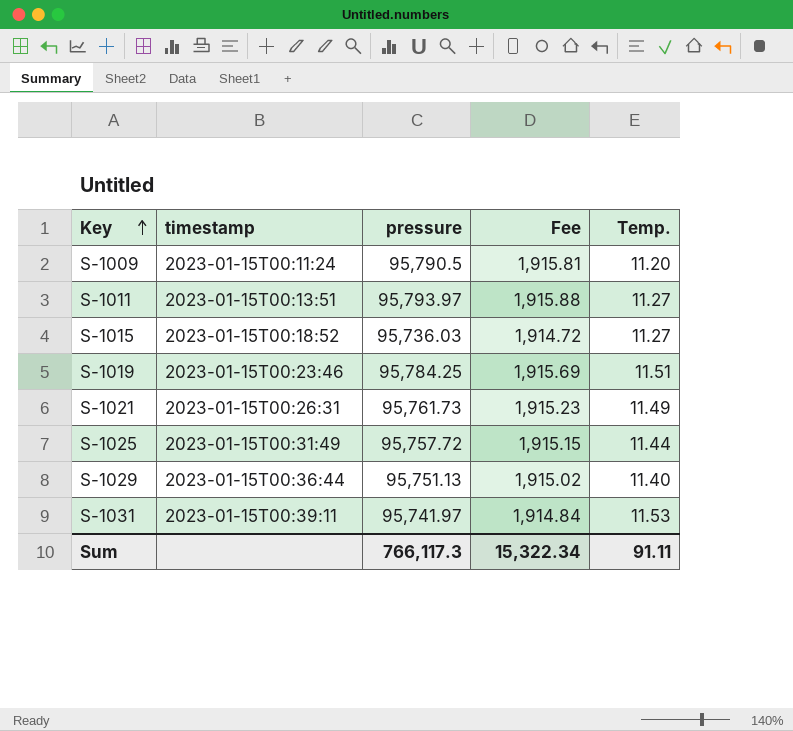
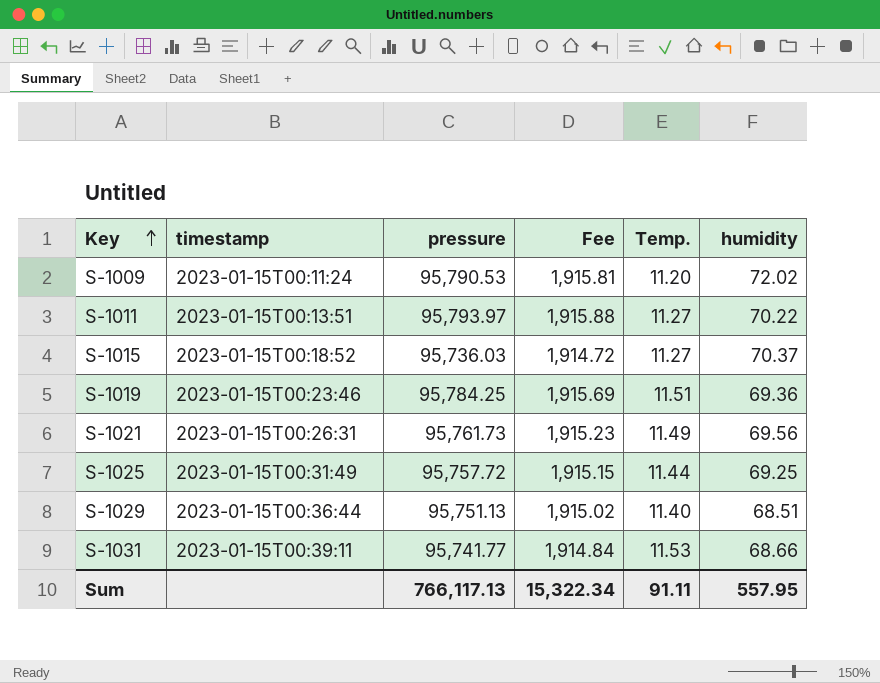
column humidity | position: none -> 6
S-1009 | pressure: 95,790.5 -> 95,790.53
S-1031 | pressure: 95,741.97 -> 95,741.77
Sum | pressure: 766,117.3 -> 766,117.13

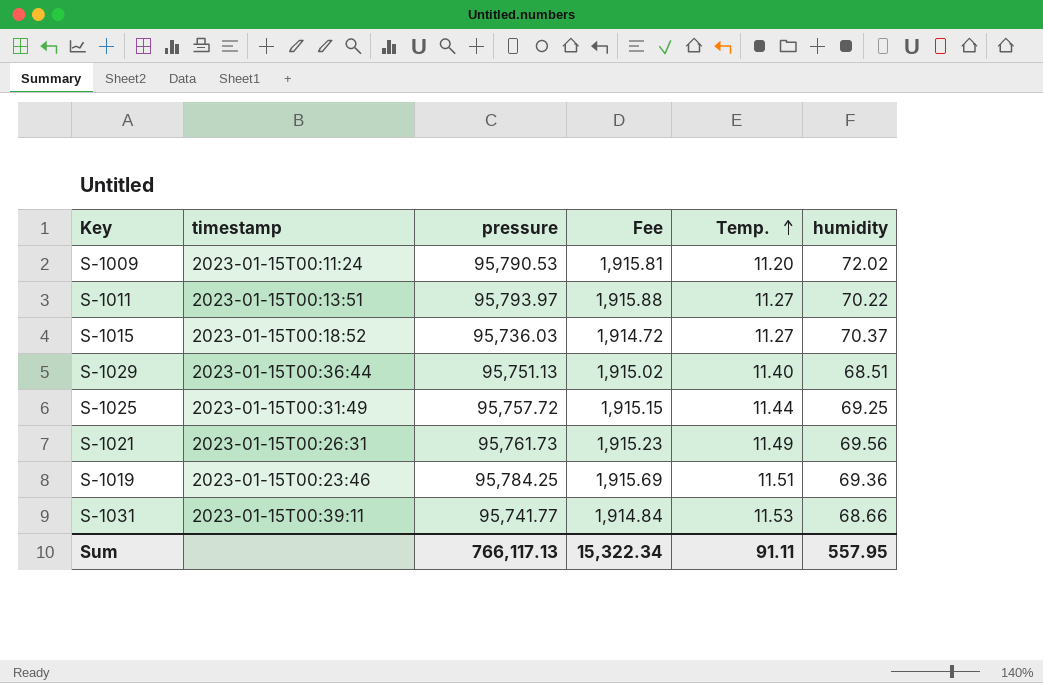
row order: Key ascending -> Temp. ascending

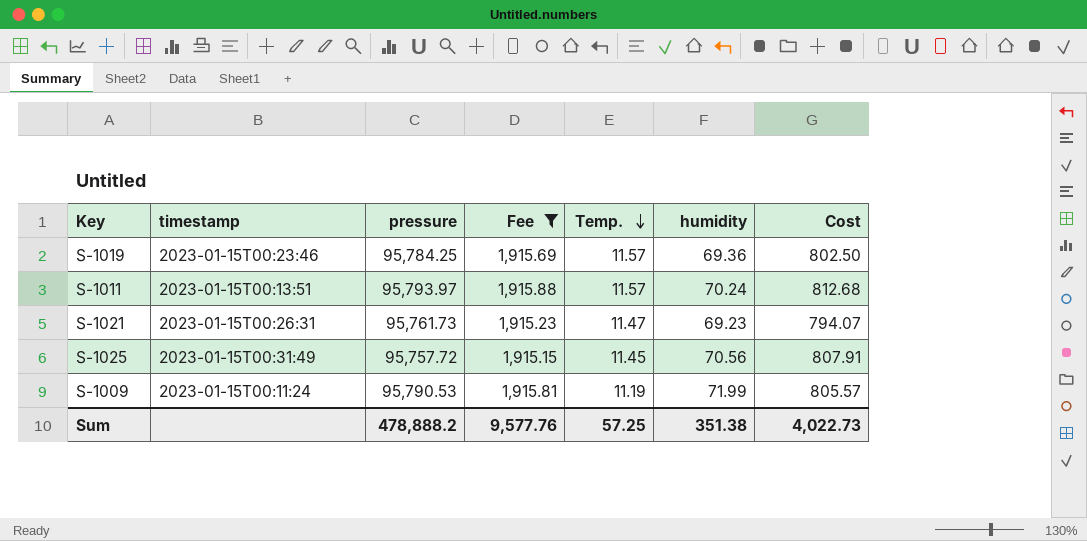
filter: none -> Fee >= 1,915.15
row order: Temp. ascending -> Temp. descending
column Cost | formula: none -> [Temp.] * [humidity]
S-1019 | Temp.: 11.51 -> 11.57
S-1011 | Temp.: 11.27 -> 11.57
S-1011 | humidity: 70.22 -> 70.24
S-1021 | Temp.: 11.49 -> 11.47
S-1021 | humidity: 69.56 -> 69.23
S-1025 | Temp.: 11.44 -> 11.45
S-1025 | humidity: 69.25 -> 70.56
S-1009 | Temp.: 11.20 -> 11.19
S-1009 | humidity: 72.02 -> 71.99
Sum | pressure: 766,117.13 -> 478,888.2
Sum | Fee: 15,322.34 -> 9,577.76
Sum | Temp.: 91.11 -> 57.25
Sum | humidity: 557.95 -> 351.38

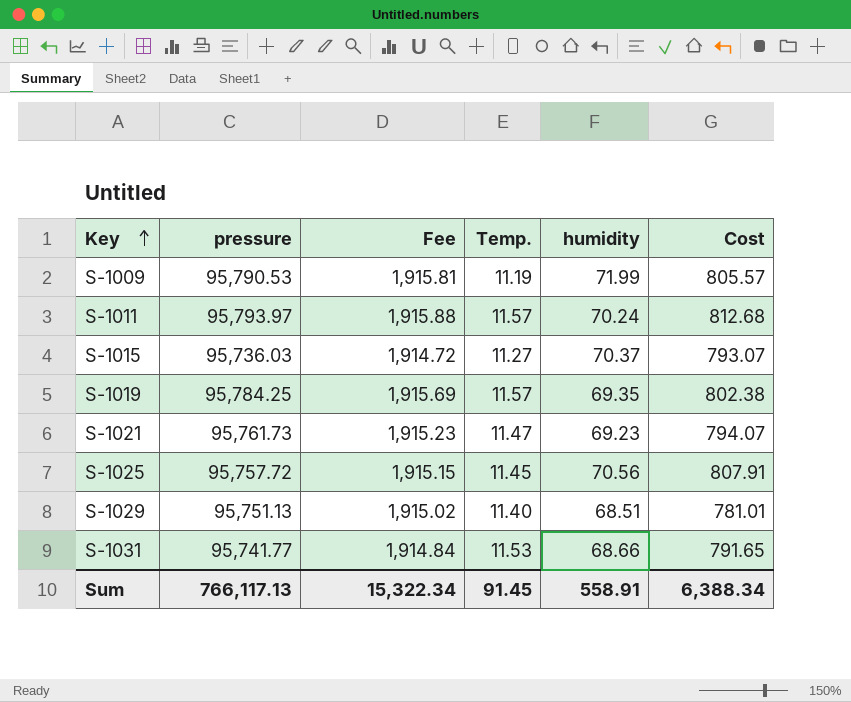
filter: Fee >= 1,915.15 -> none
row order: Temp. descending -> Key ascending
column timestamp | position: 2 -> none
S-1019 | humidity: 69.36 -> 69.35
S-1019 | Cost: 802.50 -> 802.38
Sum | pressure: 478,888.2 -> 766,117.13
Sum | Fee: 9,577.76 -> 15,322.34
Sum | Temp.: 57.25 -> 91.45
Sum | humidity: 351.38 -> 558.91
Sum | Cost: 4,022.73 -> 6,388.34

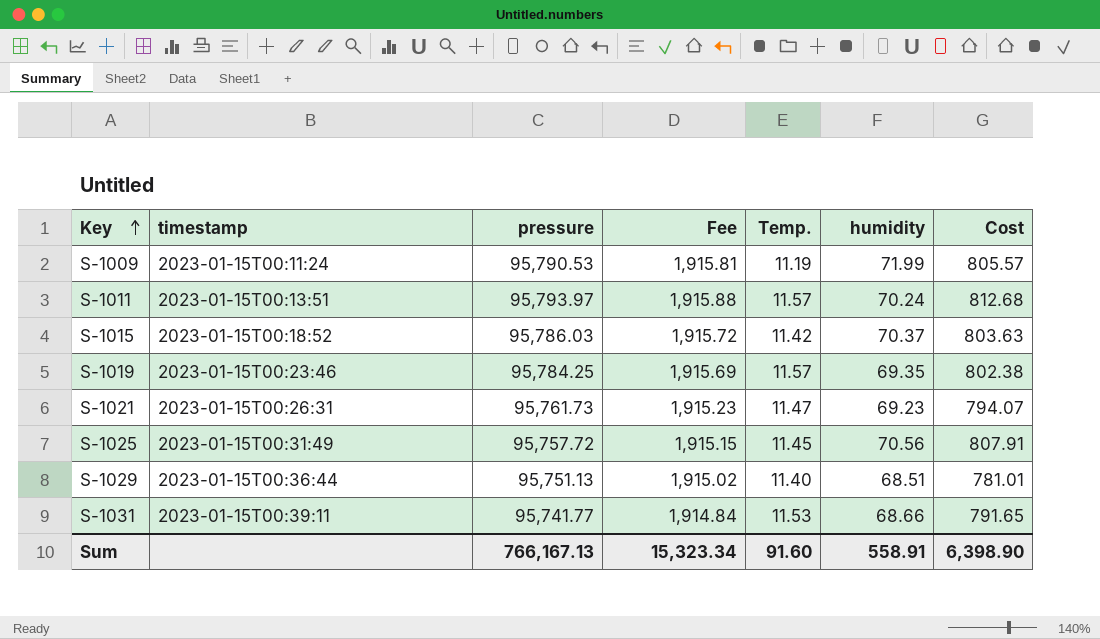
column timestamp | position: none -> 2
S-1015 | pressure: 95,736.03 -> 95,786.03
S-1015 | Fee: 1,914.72 -> 1,915.72
S-1015 | Temp.: 11.27 -> 11.42
S-1015 | Cost: 793.07 -> 803.63
Sum | pressure: 766,117.13 -> 766,167.13
Sum | Fee: 15,322.34 -> 15,323.34
Sum | Temp.: 91.45 -> 91.60
Sum | Cost: 6,388.34 -> 6,398.90

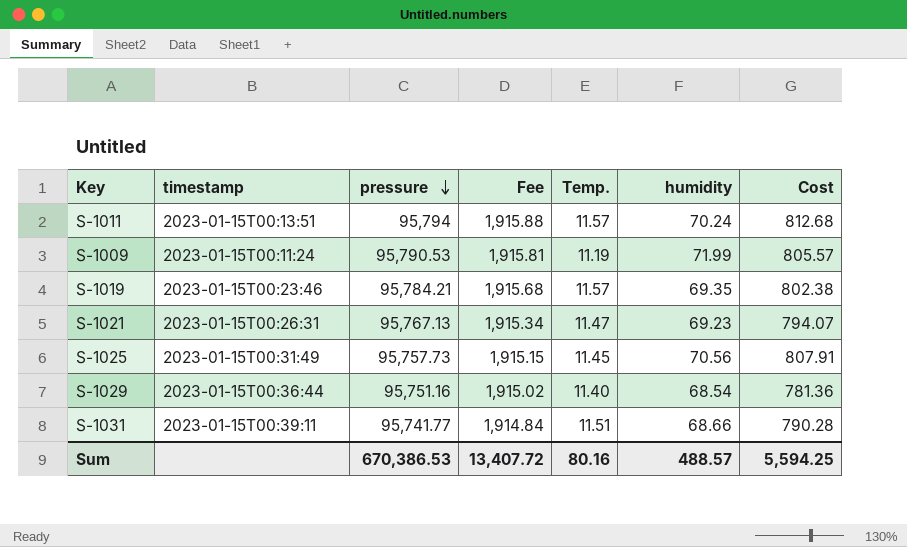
row order: Key ascending -> pressure descending
row S-1015: 2023-01-15T00:18:52 | 95,786.03 | 1,915.72 | 11.42 | 70.37 | 803.63 -> none
S-1011 | pressure: 95,793.97 -> 95,794
S-1019 | pressure: 95,784.25 -> 95,784.21
S-1019 | Fee: 1,915.69 -> 1,915.68
S-1021 | pressure: 95,761.73 -> 95,767.13
S-1021 | Fee: 1,915.23 -> 1,915.34
S-1025 | pressure: 95,757.72 -> 95,757.73
S-1029 | pressure: 95,751.13 -> 95,751.16
S-1029 | humidity: 68.51 -> 68.54
S-1029 | Cost: 781.01 -> 781.36
S-1031 | Temp.: 11.53 -> 11.51
S-1031 | Cost: 791.65 -> 790.28
Sum | pressure: 766,167.13 -> 670,386.53
Sum | Fee: 15,323.34 -> 13,407.72
Sum | Temp.: 91.60 -> 80.16
Sum | humidity: 558.91 -> 488.57
Sum | Cost: 6,398.90 -> 5,594.25

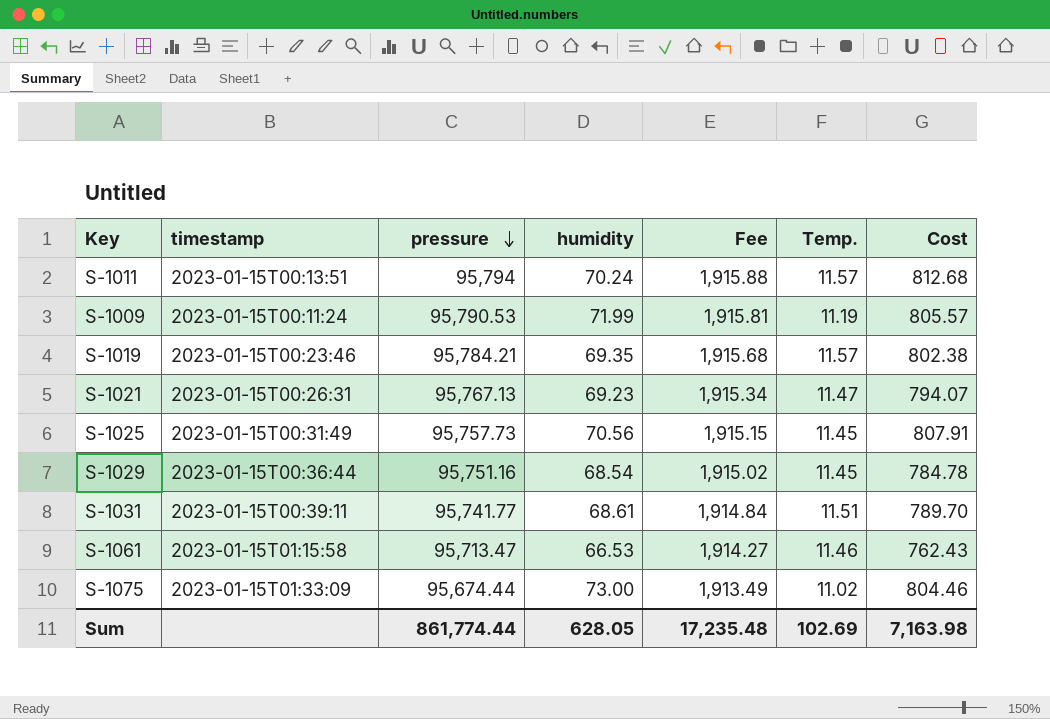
column humidity | position: 6 -> 4
S-1029 | Temp.: 11.40 -> 11.45
S-1029 | Cost: 781.36 -> 784.78
S-1031 | humidity: 68.66 -> 68.61
S-1031 | Cost: 790.28 -> 789.70
row S-1061: none -> 2023-01-15T01:15:58 | 95,713.47 | 66.53 | 1,914.27 | 11.46 | 762.43
row S-1075: none -> 2023-01-15T01:33:09 | 95,674.44 | 73.00 | 1,913.49 | 11.02 | 804.46
Sum | pressure: 670,386.53 -> 861,774.44
Sum | humidity: 488.57 -> 628.05
Sum | Fee: 13,407.72 -> 17,235.48
Sum | Temp.: 80.16 -> 102.69
Sum | Cost: 5,594.25 -> 7,163.98

